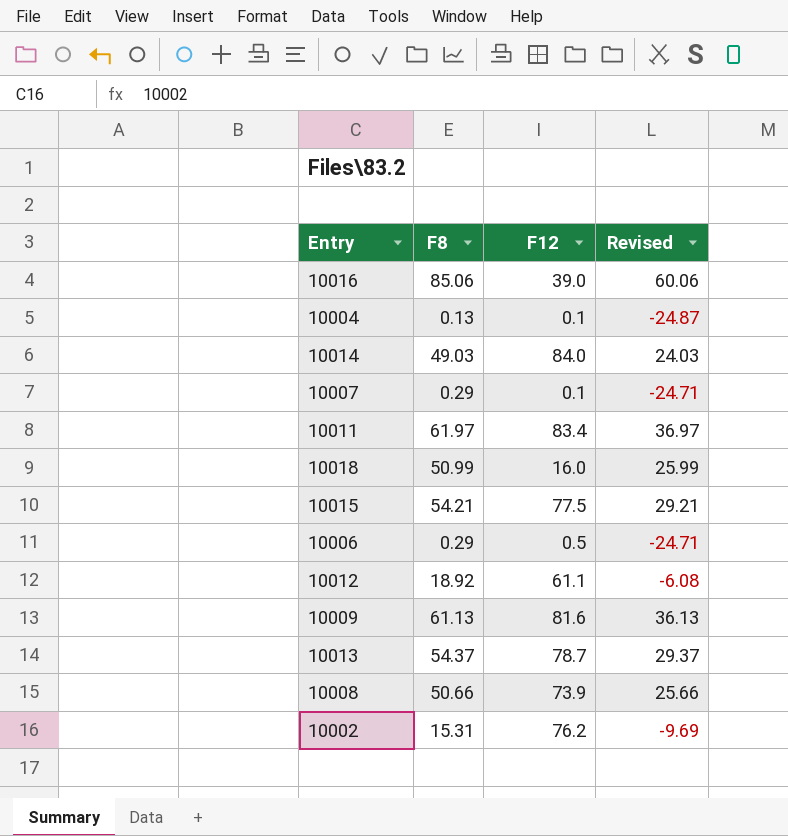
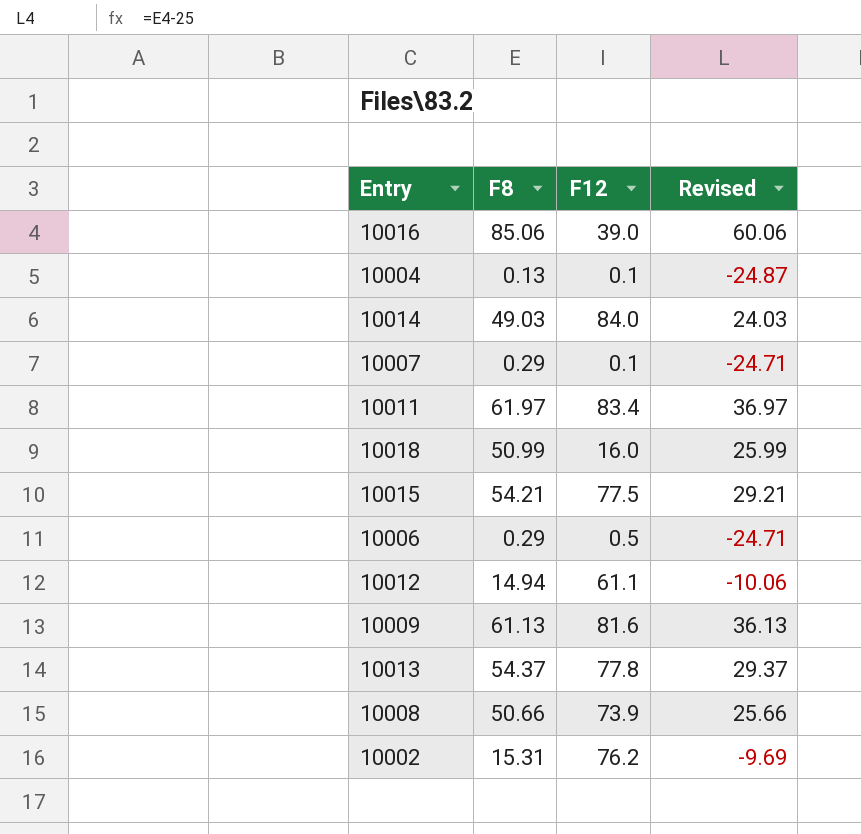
10012 | F8: 18.92 -> 14.94
10012 | Revised: -6.08 -> -10.06
10013 | F12: 78.7 -> 77.8

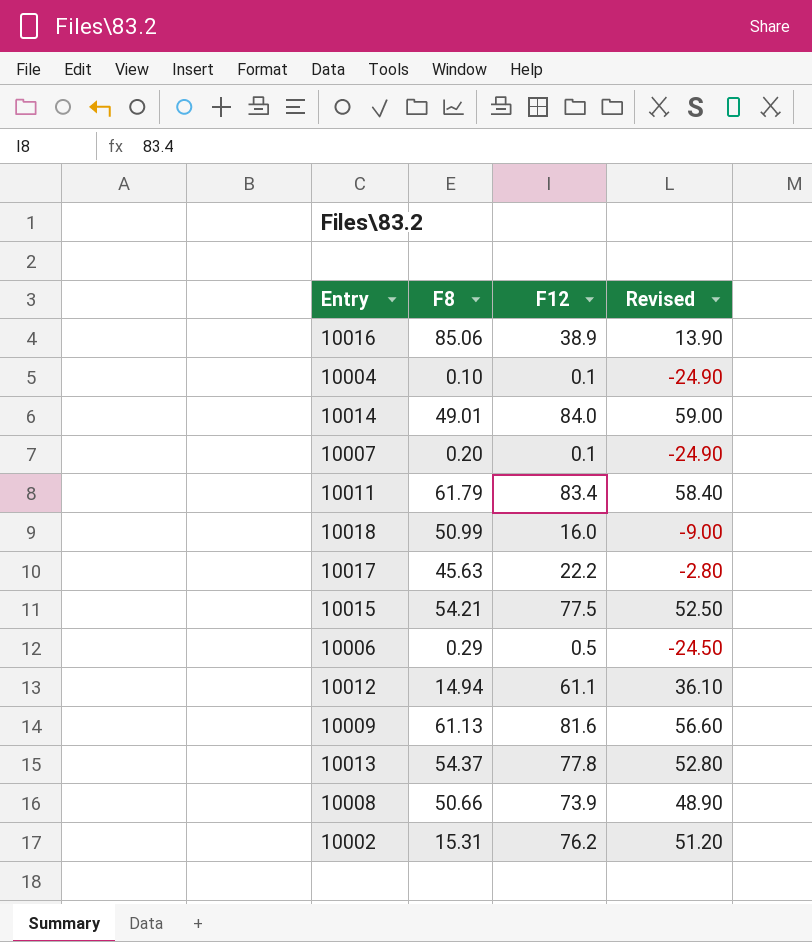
column Revised | formula: [F8] - 25 -> [F12] - 25
10016 | F12: 39.0 -> 38.9
10004 | F8: 0.13 -> 0.10
10014 | F8: 49.03 -> 49.01
10007 | F8: 0.29 -> 0.20
10011 | F8: 61.97 -> 61.79
row 10017: none -> 45.63 | 22.2 | -2.80

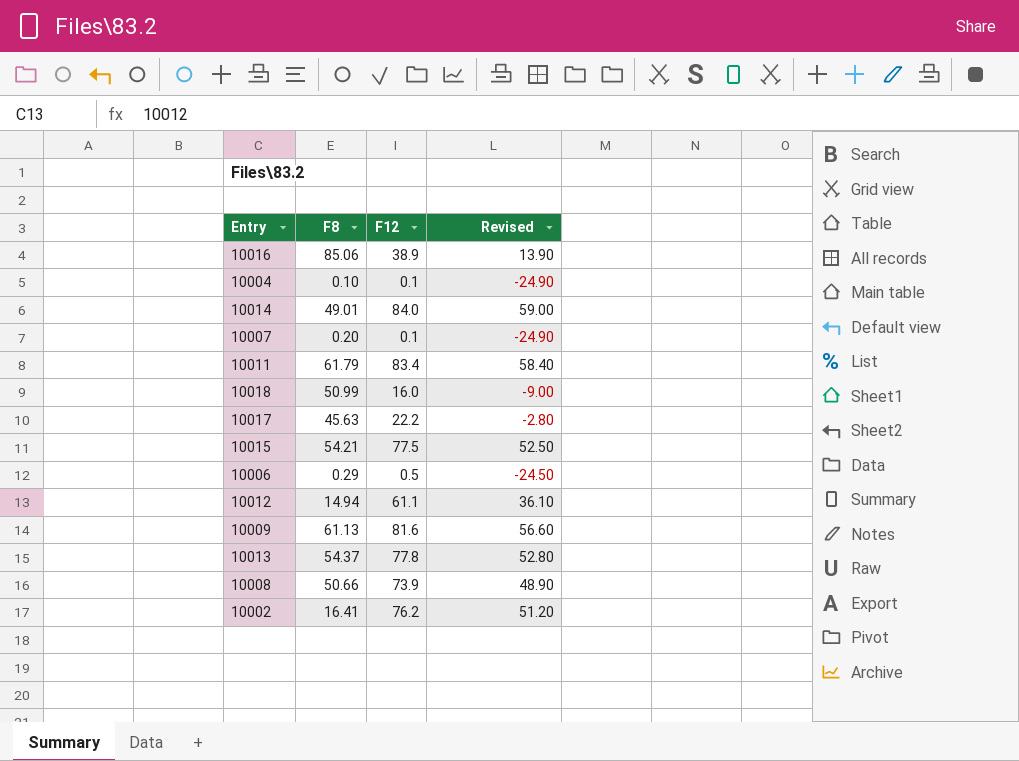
10002 | F8: 15.31 -> 16.41

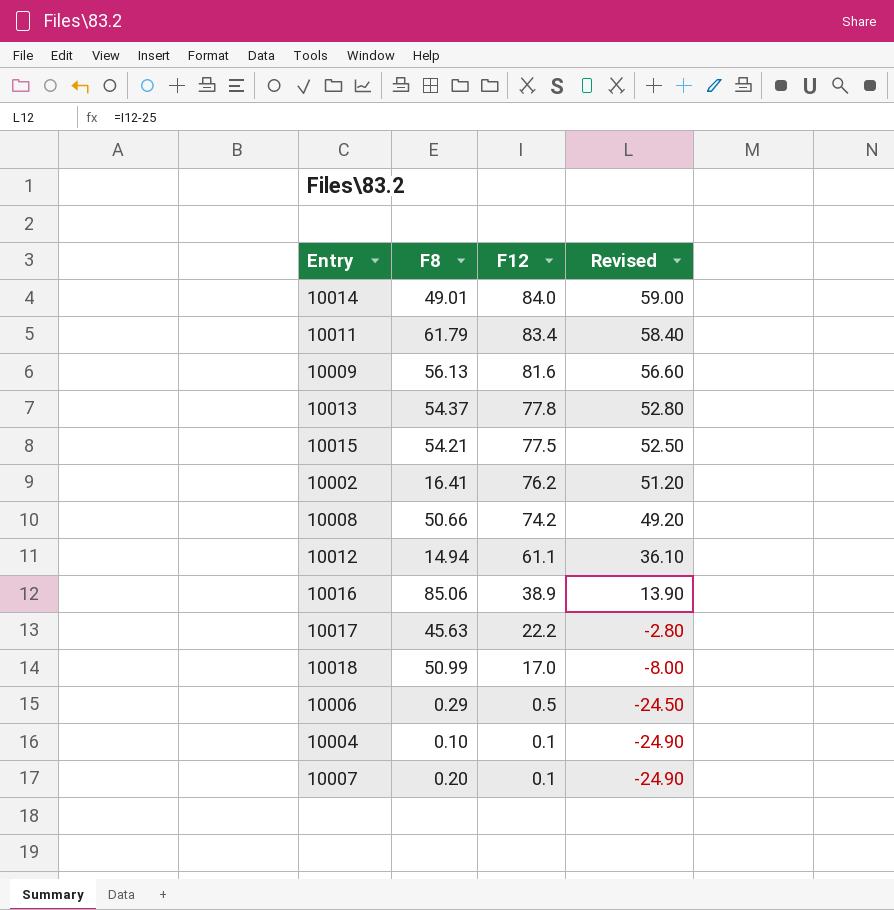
row order: none -> F12 descending
10009 | F8: 61.13 -> 56.13
10008 | F12: 73.9 -> 74.2
10008 | Revised: 48.90 -> 49.20
10018 | F12: 16.0 -> 17.0
10018 | Revised: -9.00 -> -8.00

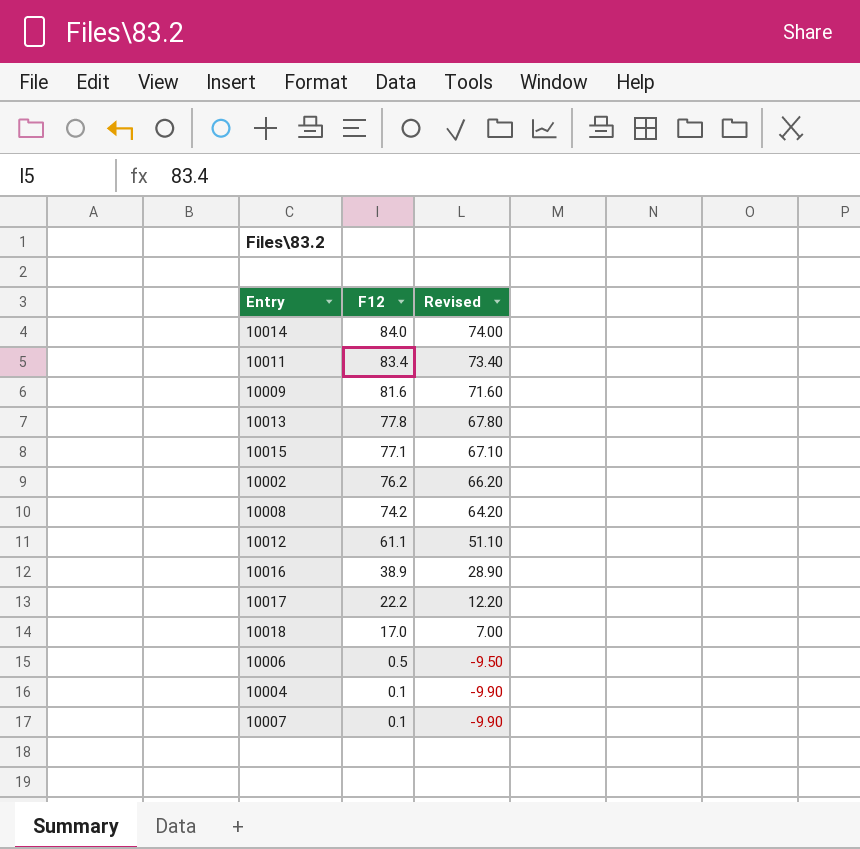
column F8 | position: 2 -> none
column Revised | formula: [F12] - 25 -> [F12] - 10
10015 | F12: 77.5 -> 77.1

